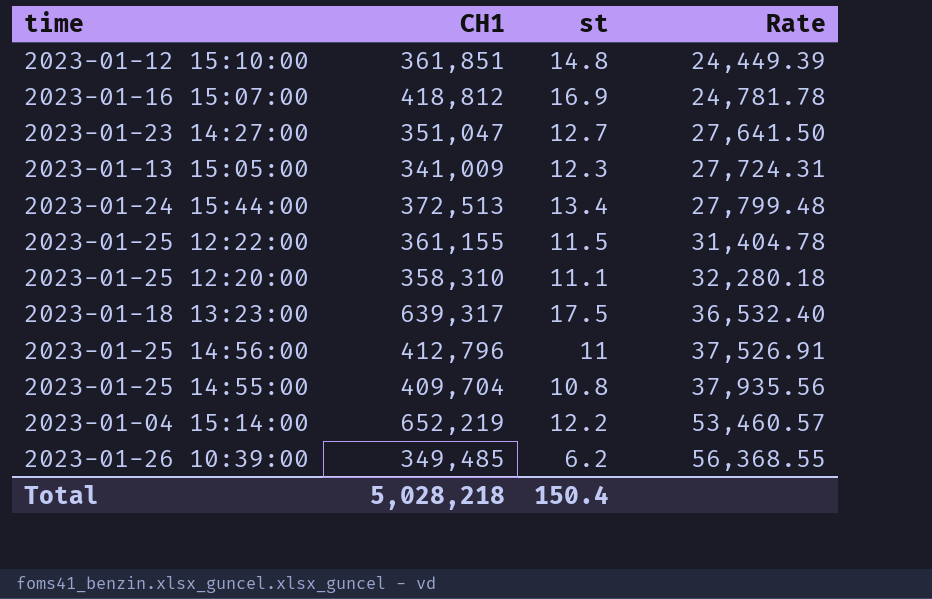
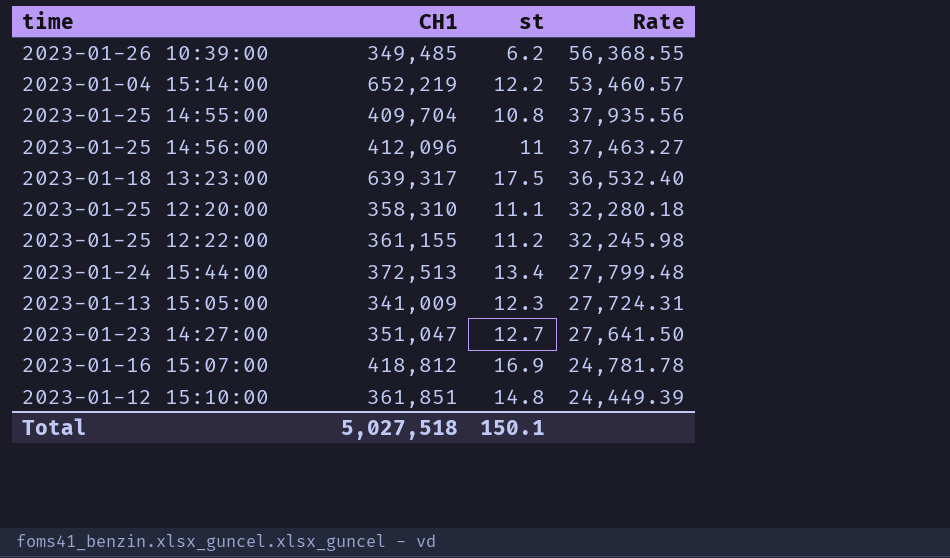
row order: Rate ascending -> Rate descending
2023-01-25 14:56:00 | CH1: 412,796 -> 412,096
2023-01-25 14:56:00 | Rate: 37,526.91 -> 37,463.27
2023-01-25 12:22:00 | st: 11.5 -> 11.2
2023-01-25 12:22:00 | Rate: 31,404.78 -> 32,245.98
Total | CH1: 5,028,218 -> 5,027,518
Total | st: 150.4 -> 150.1

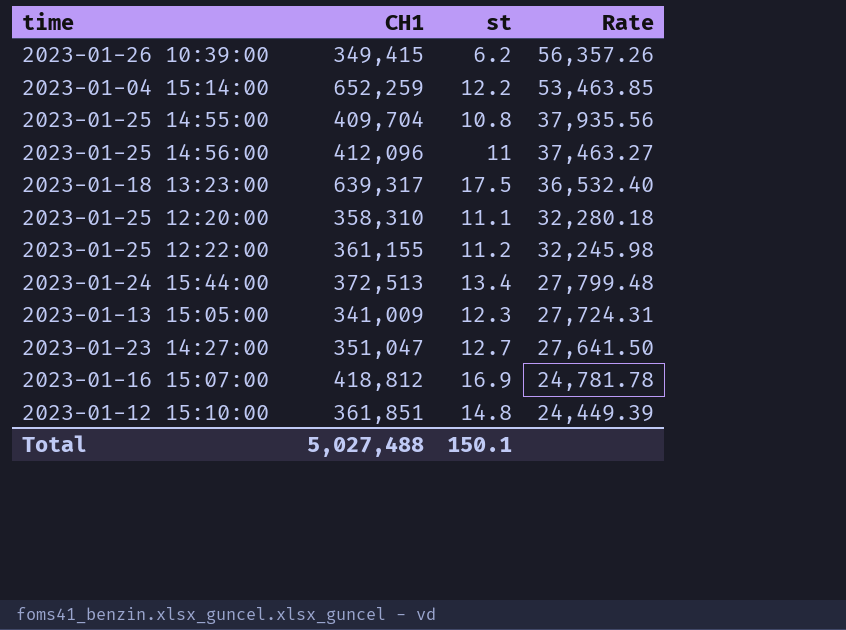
2023-01-26 10:39:00 | CH1: 349,485 -> 349,415
2023-01-26 10:39:00 | Rate: 56,368.55 -> 56,357.26
2023-01-04 15:14:00 | CH1: 652,219 -> 652,259
2023-01-04 15:14:00 | Rate: 53,460.57 -> 53,463.85
Total | CH1: 5,027,518 -> 5,027,488

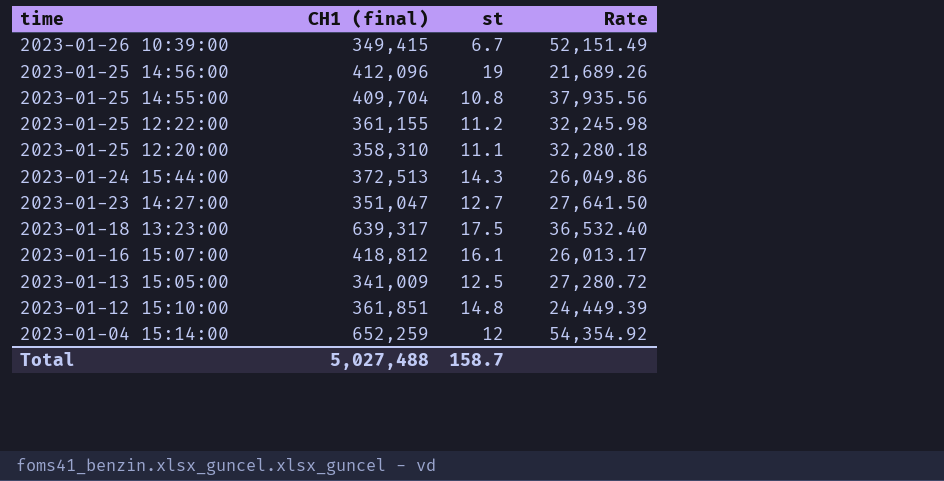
row order: Rate descending -> time descending
column name: CH1 -> CH1 (final)
2023-01-26 10:39:00 | st: 6.2 -> 6.7
2023-01-26 10:39:00 | Rate: 56,357.26 -> 52,151.49
2023-01-25 14:56:00 | st: 11 -> 19
2023-01-25 14:56:00 | Rate: 37,463.27 -> 21,689.26
2023-01-24 15:44:00 | st: 13.4 -> 14.3
2023-01-24 15:44:00 | Rate: 27,799.48 -> 26,049.86
2023-01-16 15:07:00 | st: 16.9 -> 16.1
2023-01-16 15:07:00 | Rate: 24,781.78 -> 26,013.17
2023-01-13 15:05:00 | st: 12.3 -> 12.5
2023-01-13 15:05:00 | Rate: 27,724.31 -> 27,280.72
2023-01-04 15:14:00 | st: 12.2 -> 12
2023-01-04 15:14:00 | Rate: 53,463.85 -> 54,354.92
Total | st: 150.1 -> 158.7

